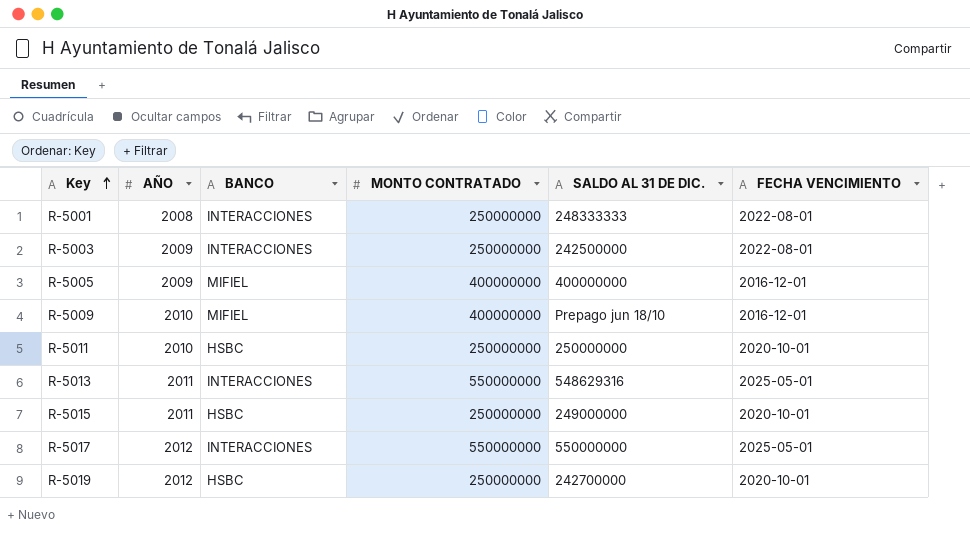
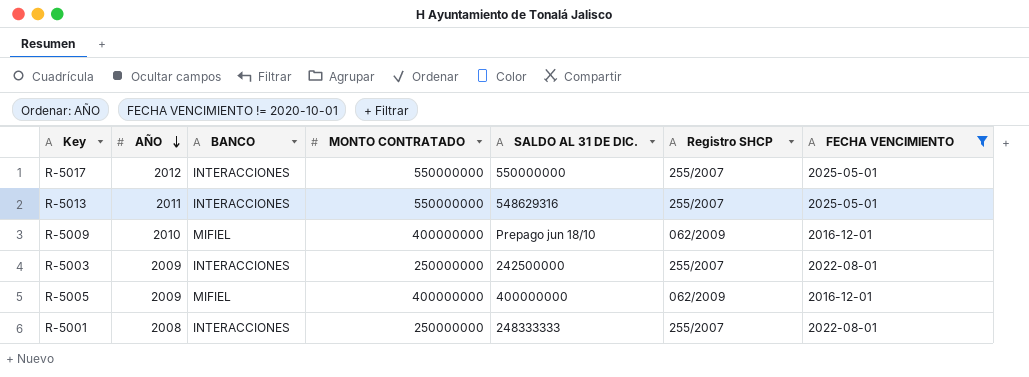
filter: none -> FECHA VENCIMIENTO != 2020-10-01
row order: Key ascending -> AÑO descending
column Registro SHCP | position: none -> 6

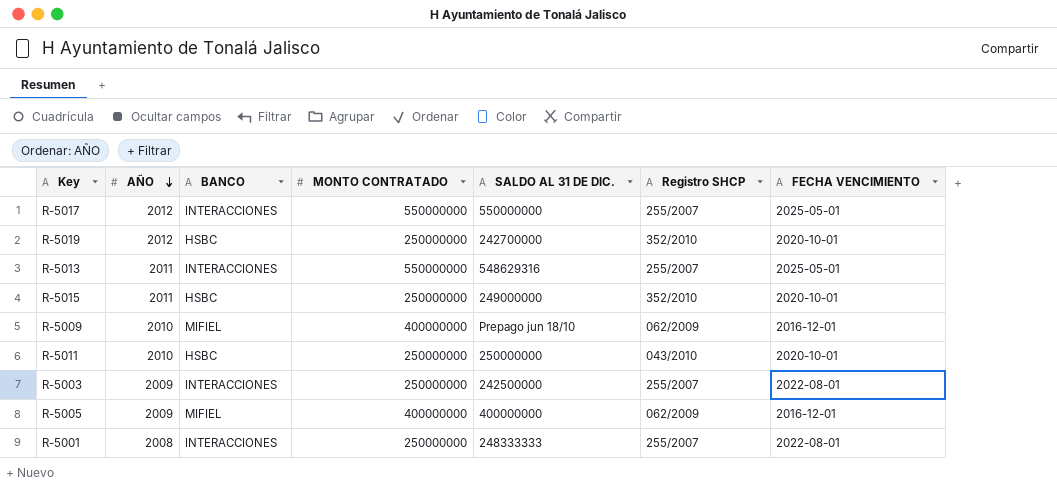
filter: FECHA VENCIMIENTO != 2020-10-01 -> none

